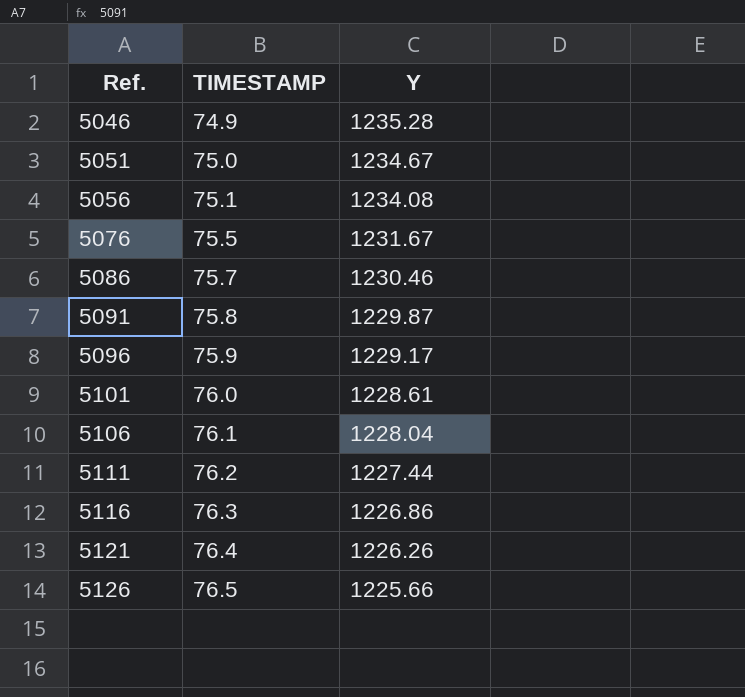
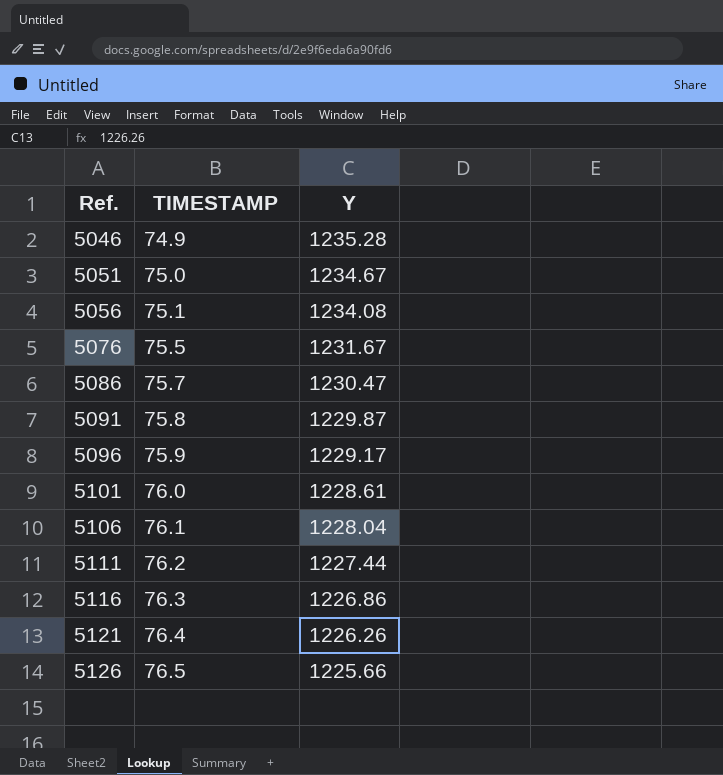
5086 | Y: 1230.46 -> 1230.47

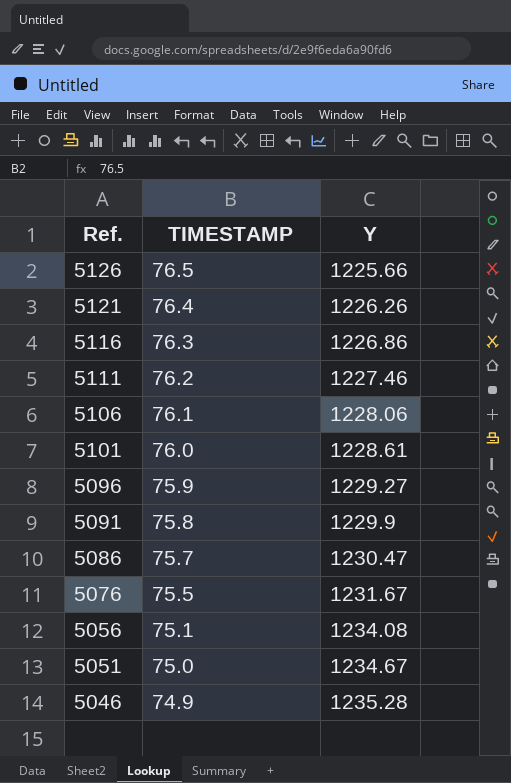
row order: Ref. ascending -> Ref. descending
5111 | Y: 1227.44 -> 1227.46
5106 | Y: 1228.04 -> 1228.06
5096 | Y: 1229.17 -> 1229.27
5091 | Y: 1229.87 -> 1229.9

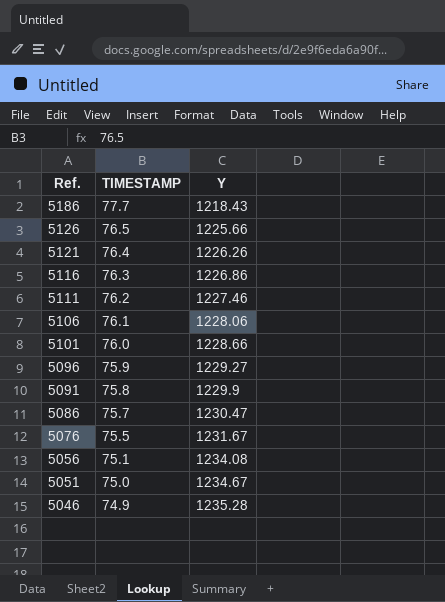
row 5186: none -> 77.7 | 1218.43
5101 | Y: 1228.61 -> 1228.66

